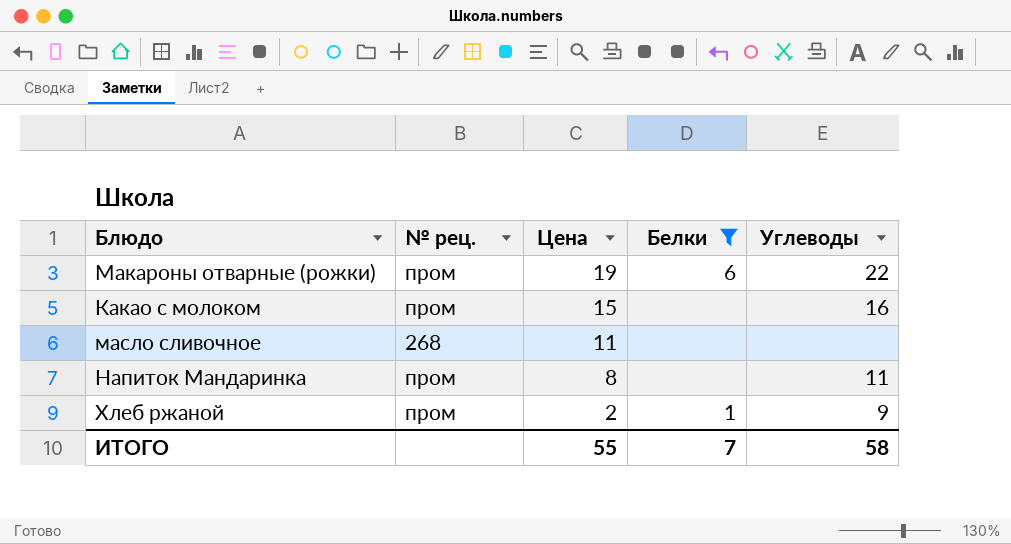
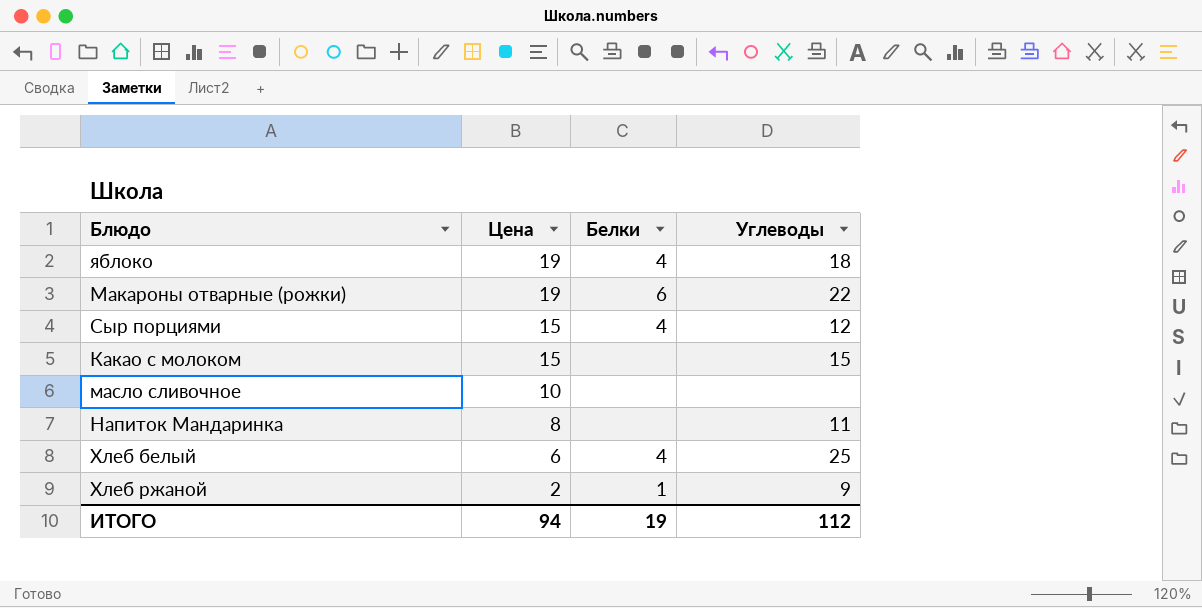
filter: Белки != 4 -> none
column № рец. | position: 2 -> none
Какао с молоком | Углеводы: 16 -> 15
масло сливочное | Цена: 11 -> 10
ИТОГО | Цена: 55 -> 94
ИТОГО | Белки: 7 -> 19
ИТОГО | Углеводы: 58 -> 112

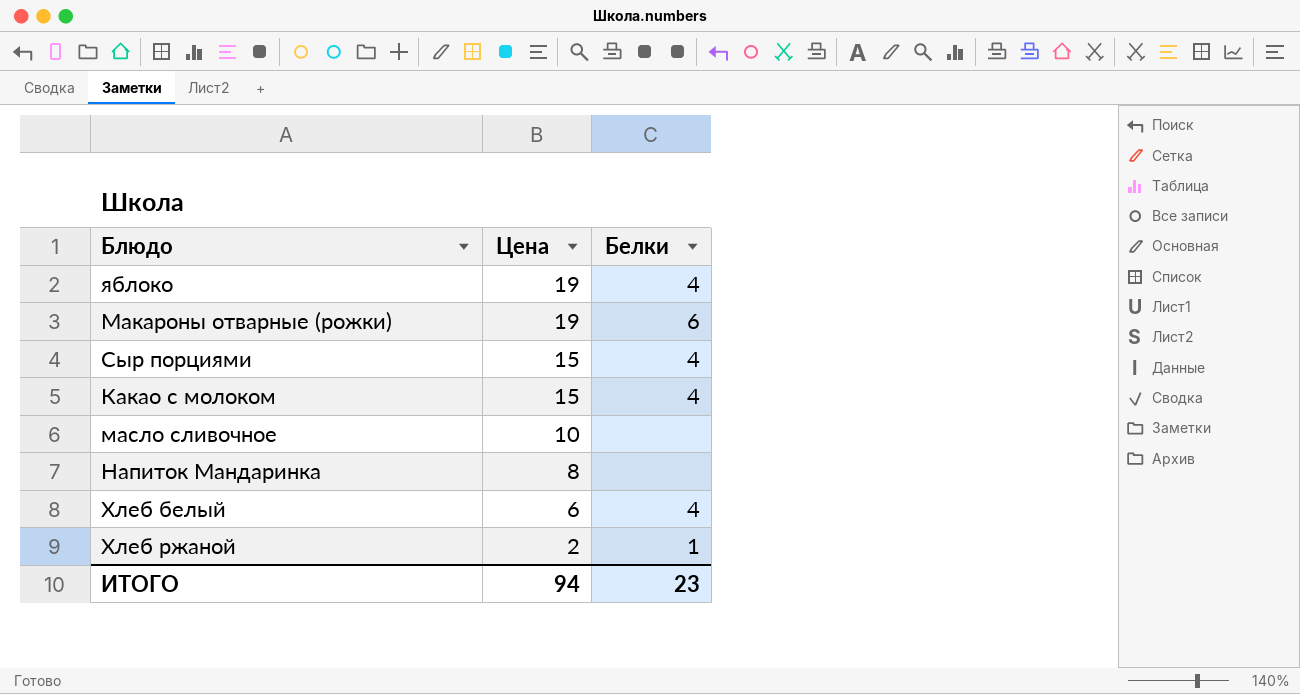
column Углеводы | position: 4 -> none
Какао с молоком | Белки: none -> 4
ИТОГО | Белки: 19 -> 23

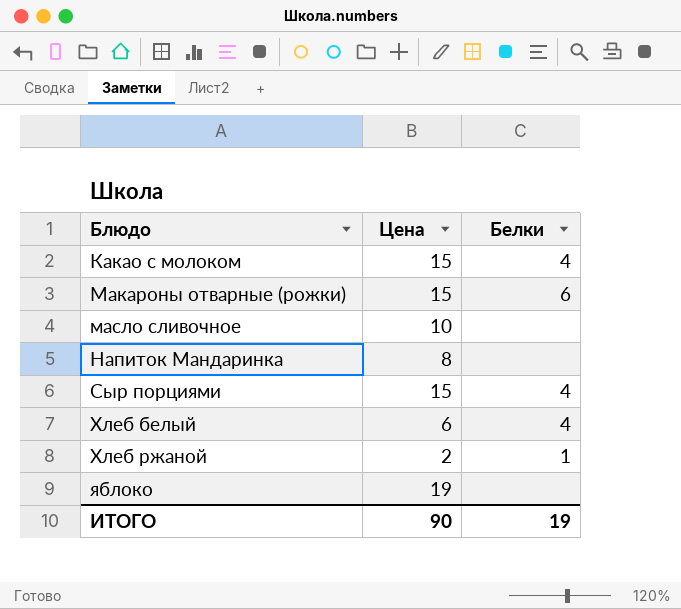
row order: Цена descending -> Блюдо ascending
Макароны отварные (рожки) | Цена: 19 -> 15
яблоко | Белки: 4 -> none
ИТОГО | Цена: 94 -> 90
ИТОГО | Белки: 23 -> 19

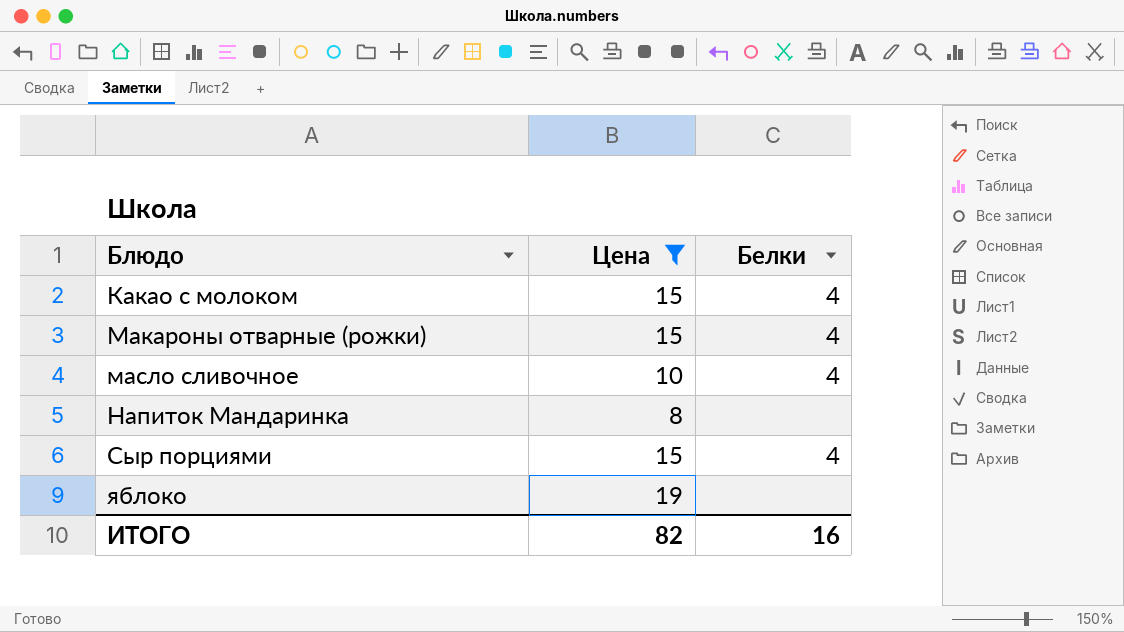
filter: none -> Цена >= 8
Макароны отварные (рожки) | Белки: 6 -> 4
масло сливочное | Белки: none -> 4
ИТОГО | Цена: 90 -> 82
ИТОГО | Белки: 19 -> 16

